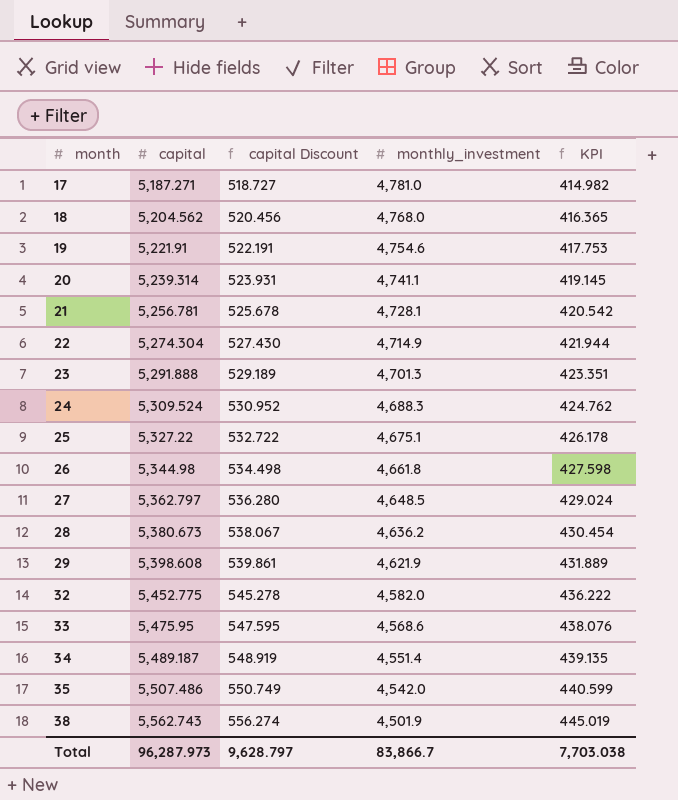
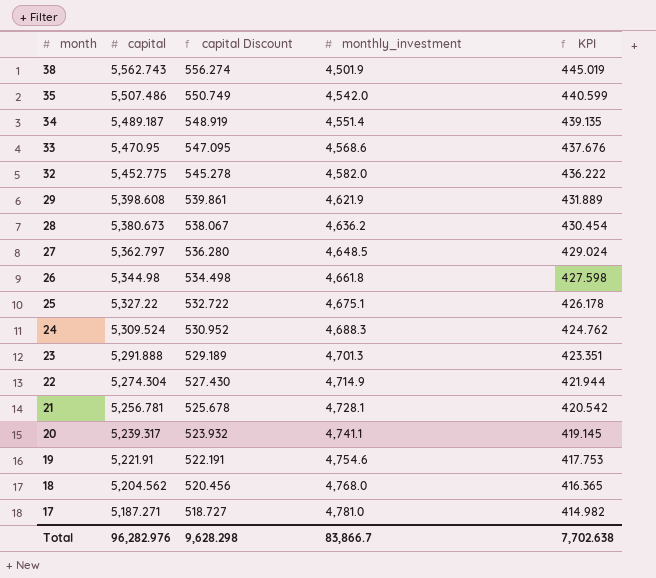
row order: month ascending -> month descending
33 | capital: 5,475.95 -> 5,470.95
33 | capital Discount: 547.595 -> 547.095
33 | KPI: 438.076 -> 437.676
20 | capital: 5,239.314 -> 5,239.317
20 | capital Discount: 523.931 -> 523.932
Total | capital: 96,287.973 -> 96,282.976
Total | capital Discount: 9,628.797 -> 9,628.298
Total | KPI: 7,703.038 -> 7,702.638

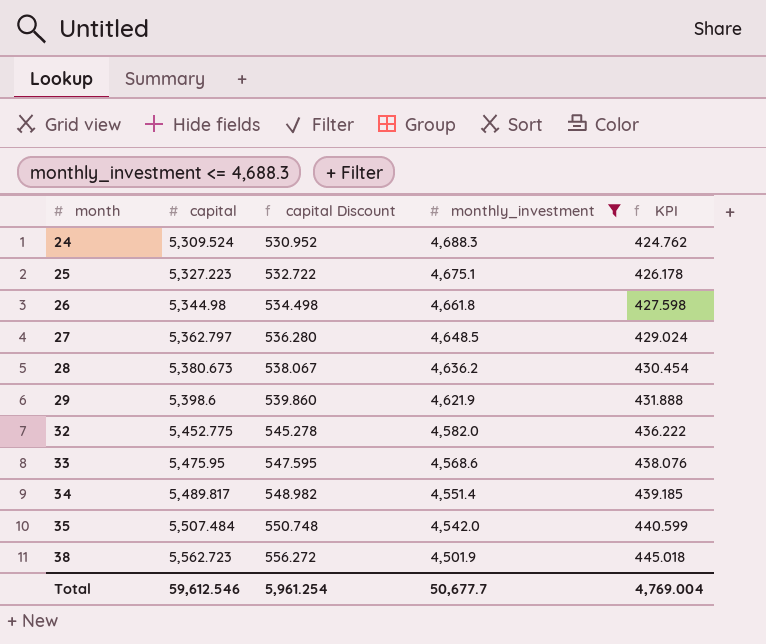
filter: none -> monthly_investment <= 4,688.3
row order: month descending -> month ascending
25 | capital: 5,327.22 -> 5,327.223
29 | capital: 5,398.608 -> 5,398.6
29 | capital Discount: 539.861 -> 539.860
29 | KPI: 431.889 -> 431.888
33 | capital: 5,470.95 -> 5,475.95
33 | capital Discount: 547.095 -> 547.595
33 | KPI: 437.676 -> 438.076
34 | capital: 5,489.187 -> 5,489.817
34 | capital Discount: 548.919 -> 548.982
34 | KPI: 439.135 -> 439.185
35 | capital: 5,507.486 -> 5,507.484
35 | capital Discount: 550.749 -> 550.748
38 | capital: 5,562.743 -> 5,562.723
38 | capital Discount: 556.274 -> 556.272
38 | KPI: 445.019 -> 445.018
Total | capital: 96,282.976 -> 59,612.546
Total | capital Discount: 9,628.298 -> 5,961.254
Total | monthly_investment: 83,866.7 -> 50,677.7
Total | KPI: 7,702.638 -> 4,769.004

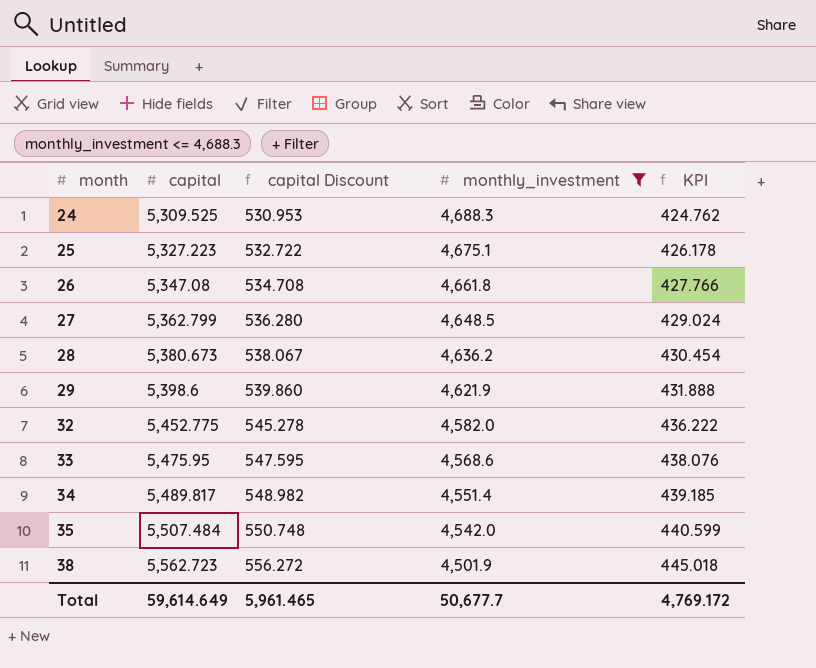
24 | capital: 5,309.524 -> 5,309.525
24 | capital Discount: 530.952 -> 530.953
26 | capital: 5,344.98 -> 5,347.08
26 | capital Discount: 534.498 -> 534.708
26 | KPI: 427.598 -> 427.766
27 | capital: 5,362.797 -> 5,362.799
Total | capital: 59,612.546 -> 59,614.649
Total | capital Discount: 5,961.254 -> 5,961.465
Total | KPI: 4,769.004 -> 4,769.172

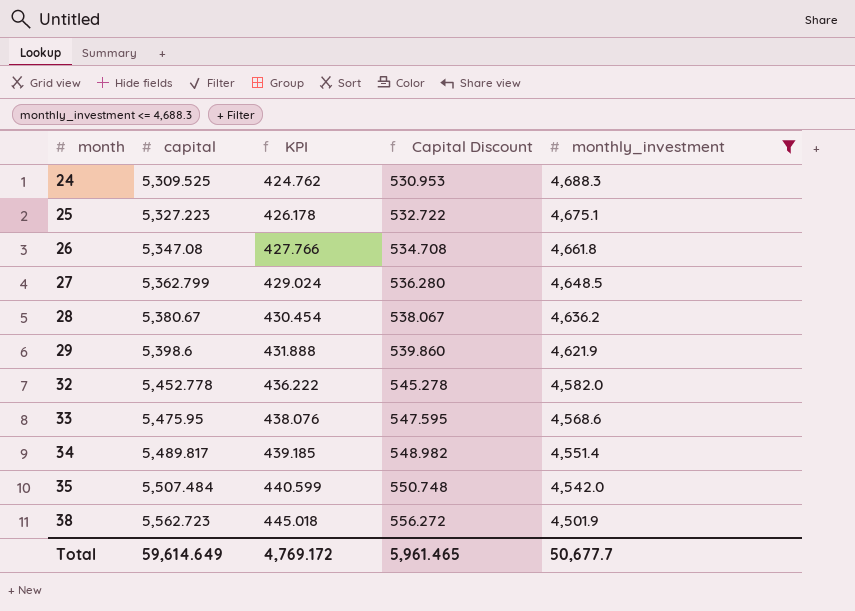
column KPI | position: 5 -> 3
column name: capital Discount -> Capital Discount
28 | capital: 5,380.673 -> 5,380.67
32 | capital: 5,452.775 -> 5,452.778

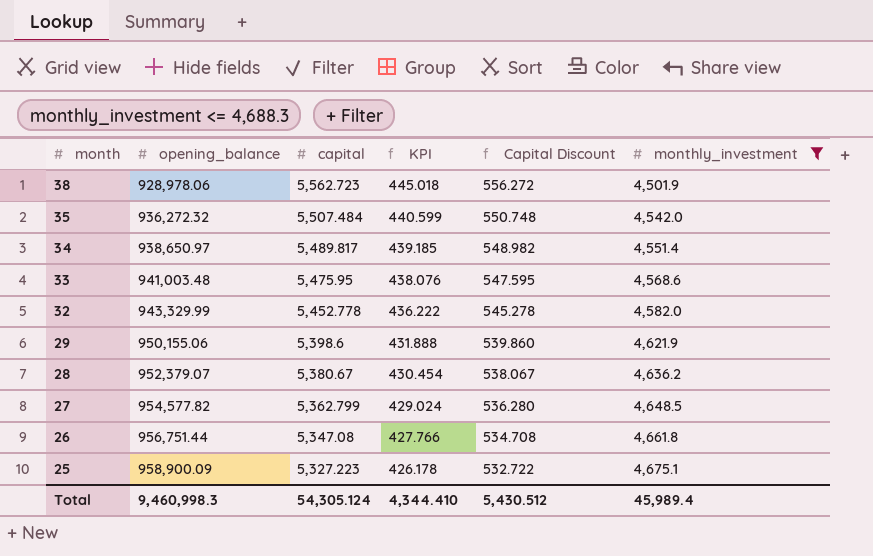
row order: month ascending -> month descending
column opening_balance | position: none -> 2
row 24: 5,309.525 | 424.762 | 530.953 | 4,688.3 -> none
Total | capital: 59,614.649 -> 54,305.124
Total | KPI: 4,769.172 -> 4,344.410
Total | Capital Discount: 5,961.465 -> 5,430.512
Total | monthly_investment: 50,677.7 -> 45,989.4

